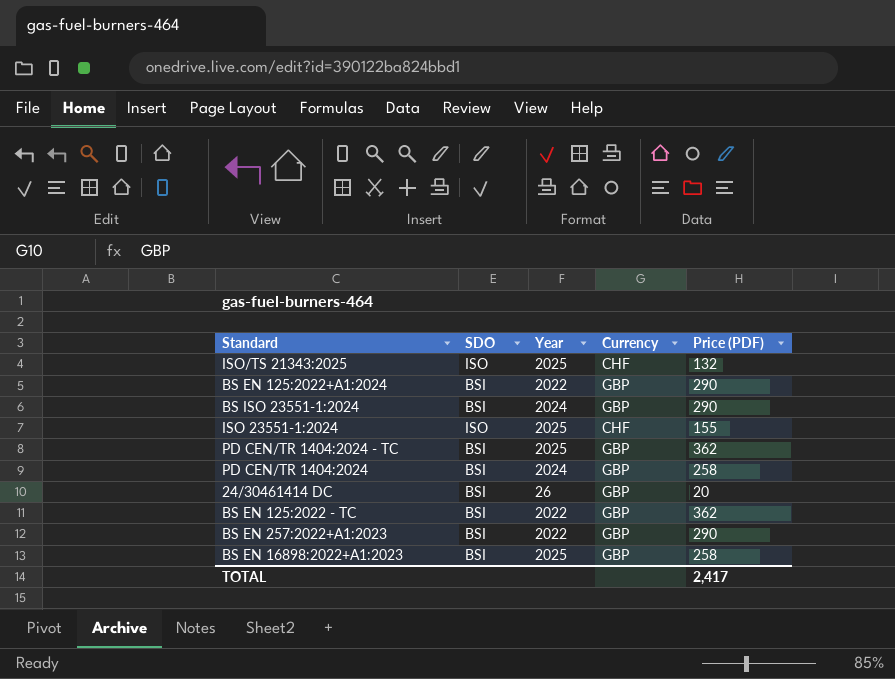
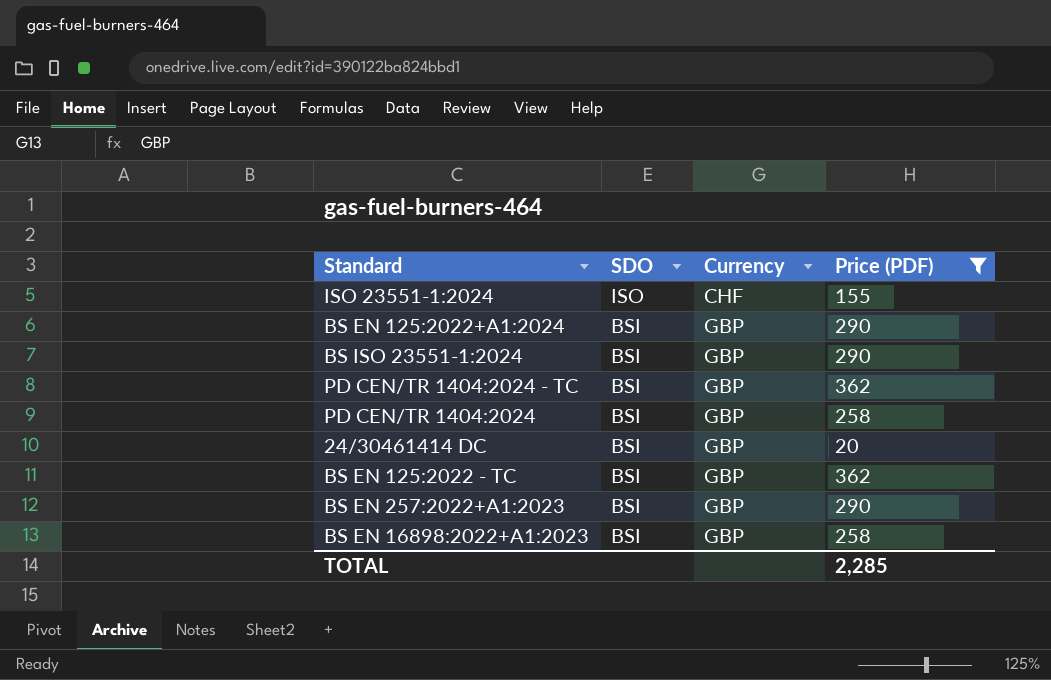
filter: none -> Price (PDF) != 132
row order: none -> SDO descending
column Year | position: 3 -> none
TOTAL | Price (PDF): 2,417 -> 2,285

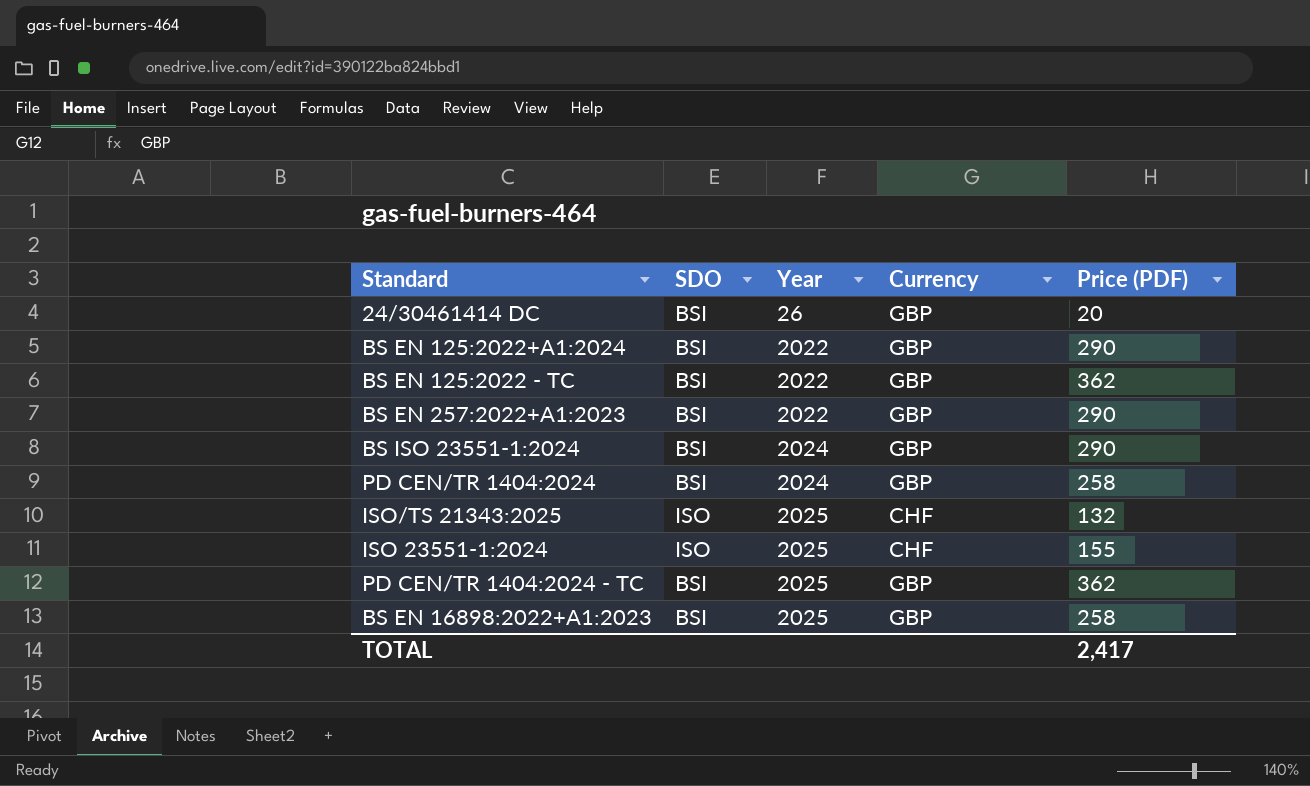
filter: Price (PDF) != 132 -> none
row order: SDO descending -> Year ascending
column Year | position: none -> 3
TOTAL | Price (PDF): 2,285 -> 2,417

